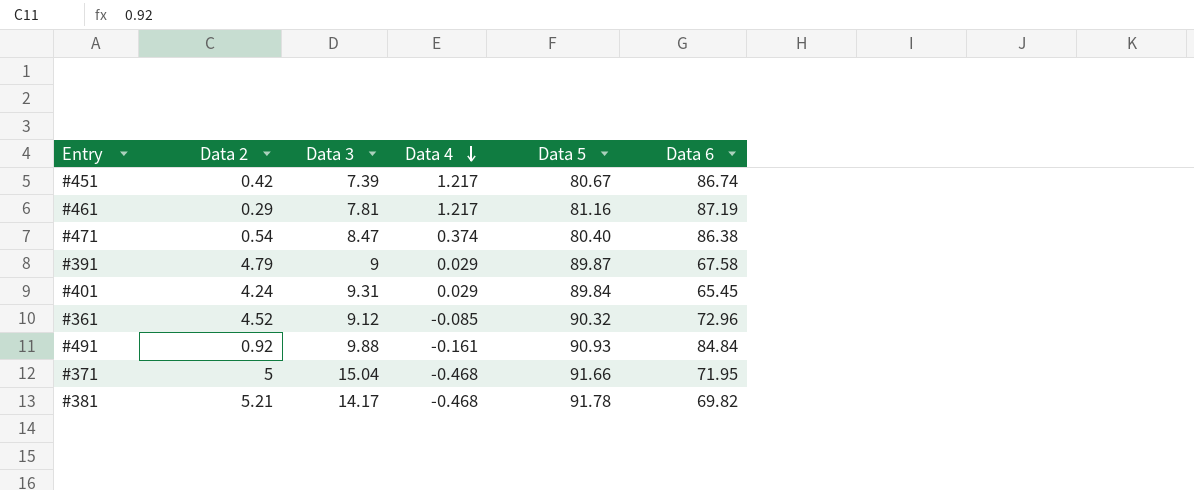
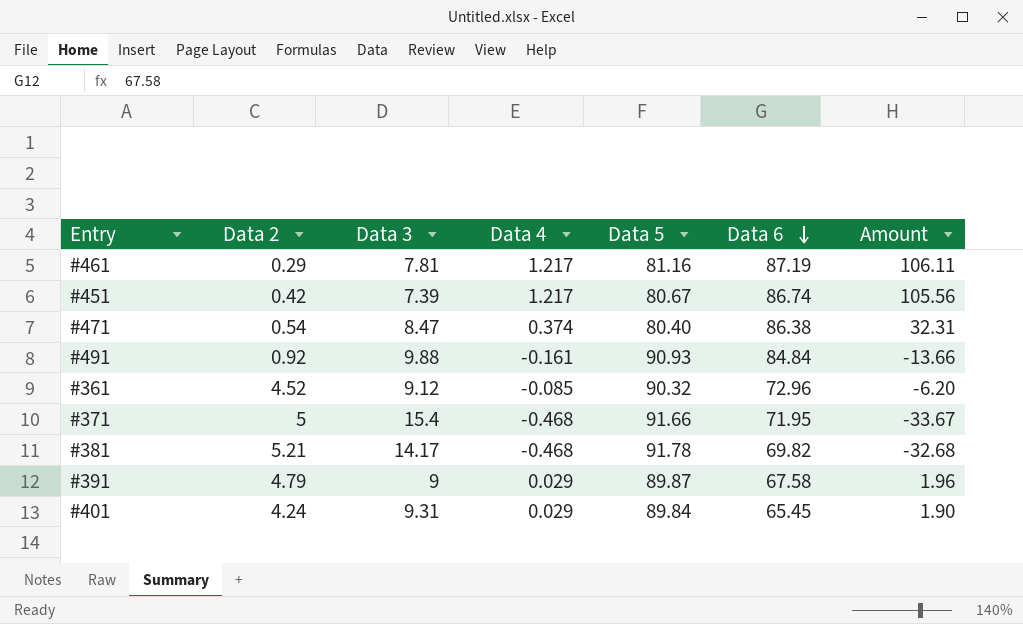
row order: Data 4 descending -> Data 6 descending
column Amount | formula: none -> [Data 4] * [Data 6]
#371 | Data 3: 15.04 -> 15.4

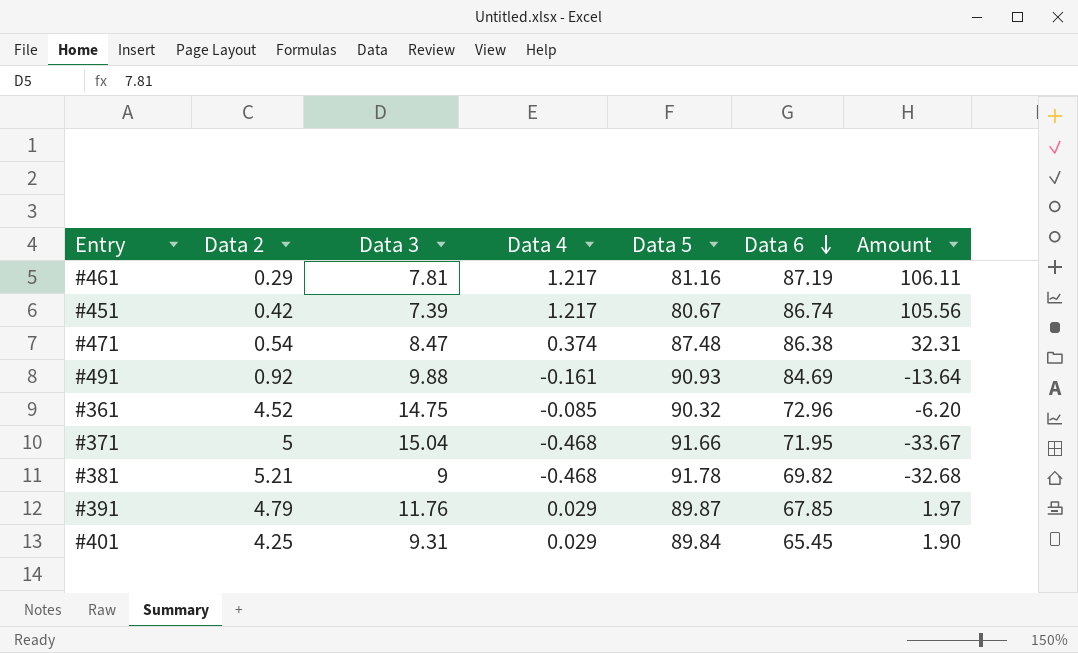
#471 | Data 5: 80.40 -> 87.48
#491 | Data 6: 84.84 -> 84.69
#491 | Amount: -13.66 -> -13.64
#361 | Data 3: 9.12 -> 14.75
#371 | Data 3: 15.4 -> 15.04
#381 | Data 3: 14.17 -> 9
#391 | Data 3: 9 -> 11.76
#391 | Data 6: 67.58 -> 67.85
#391 | Amount: 1.96 -> 1.97
#401 | Data 2: 4.24 -> 4.25

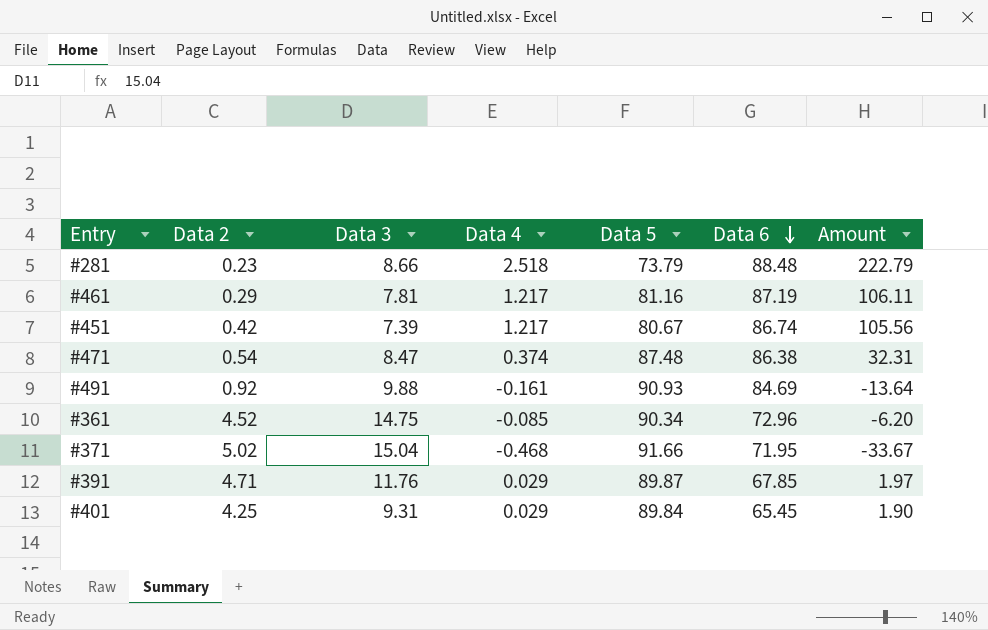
row #381: 5.21 | 9 | -0.468 | 91.78 | 69.82 | -32.68 -> none
row #281: none -> 0.23 | 8.66 | 2.518 | 73.79 | 88.48 | 222.79
#361 | Data 5: 90.32 -> 90.34
#371 | Data 2: 5 -> 5.02
#391 | Data 2: 4.79 -> 4.71

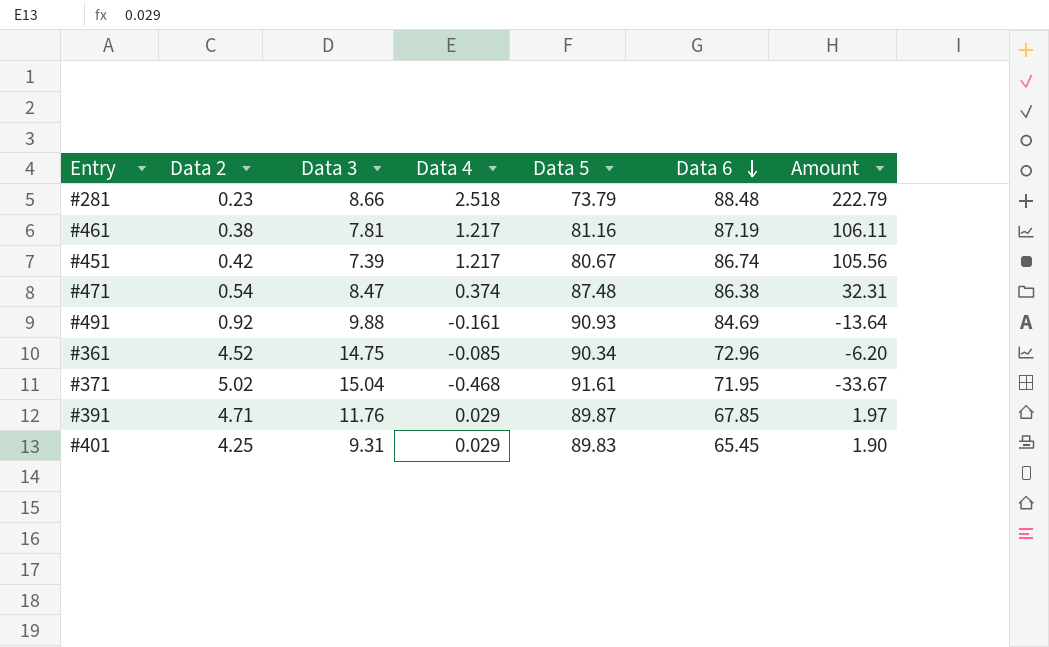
#461 | Data 2: 0.29 -> 0.38
#371 | Data 5: 91.66 -> 91.61
#401 | Data 5: 89.84 -> 89.83

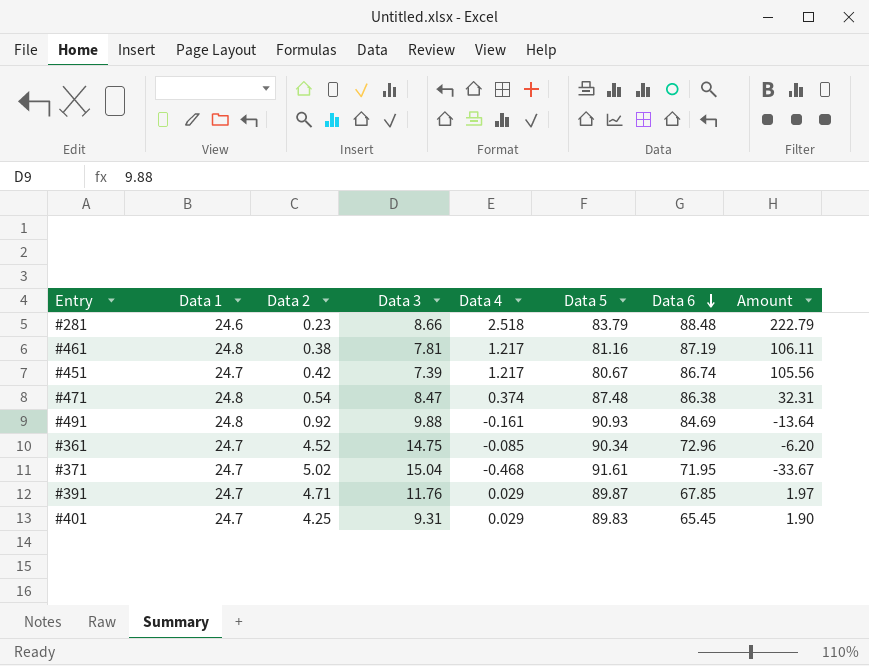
column Data 1 | position: none -> 2
#281 | Data 5: 73.79 -> 83.79

